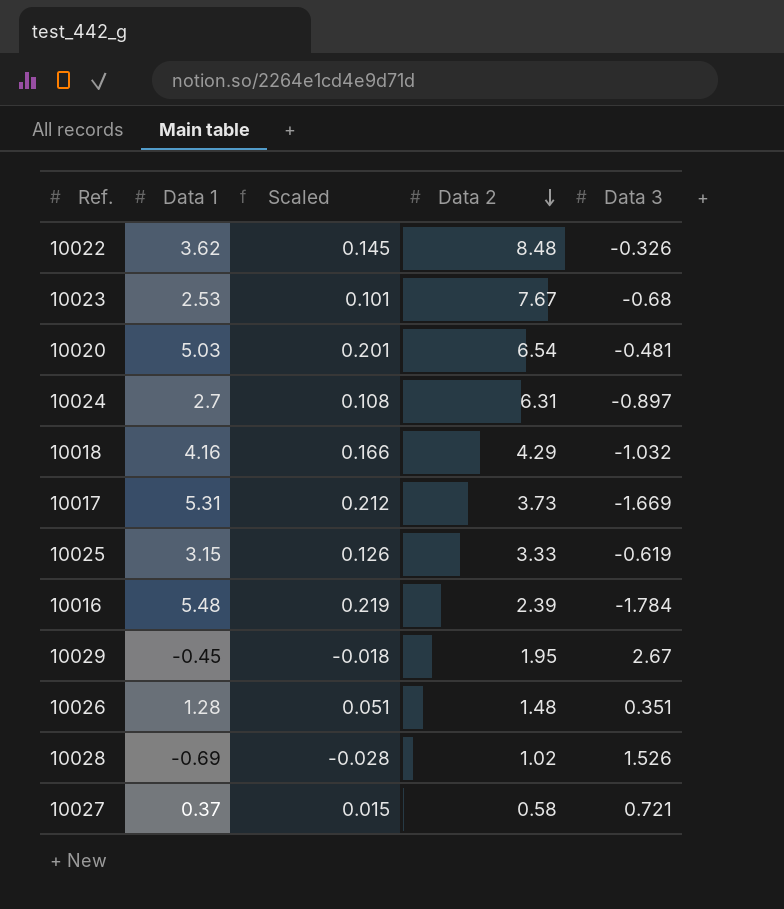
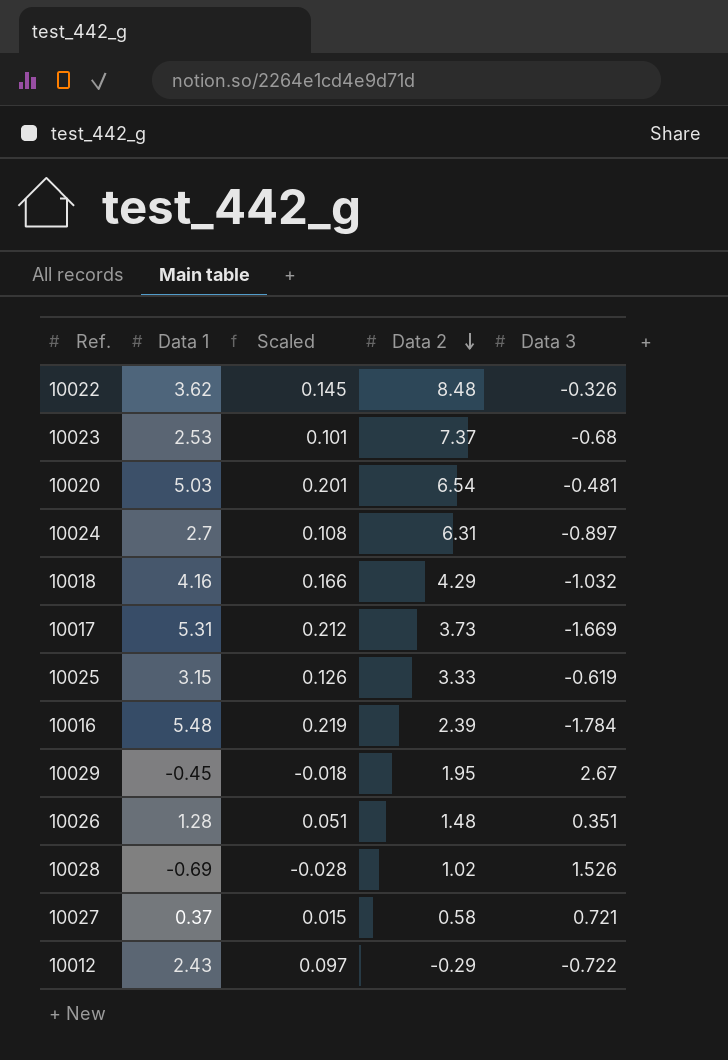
10023 | Data 2: 7.67 -> 7.37
row 10012: none -> 2.43 | 0.097 | -0.29 | -0.722

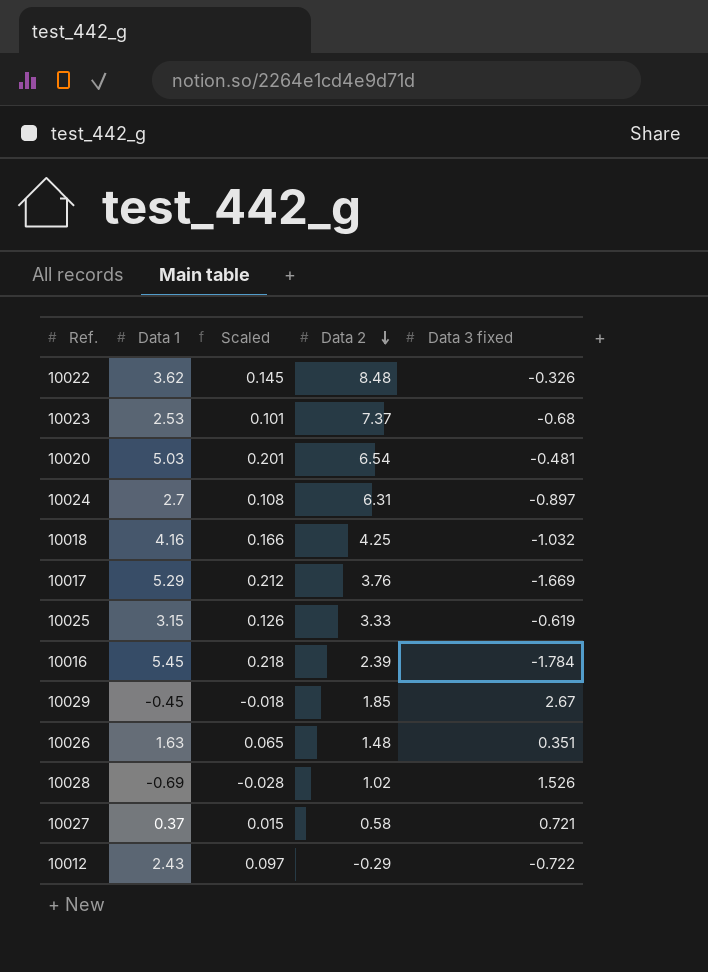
column name: Data 3 -> Data 3 fixed
10018 | Data 2: 4.29 -> 4.25
10017 | Data 1: 5.31 -> 5.29
10017 | Data 2: 3.73 -> 3.76
10016 | Data 1: 5.48 -> 5.45
10016 | Scaled: 0.219 -> 0.218
10029 | Data 2: 1.95 -> 1.85
10026 | Data 1: 1.28 -> 1.63
10026 | Scaled: 0.051 -> 0.065

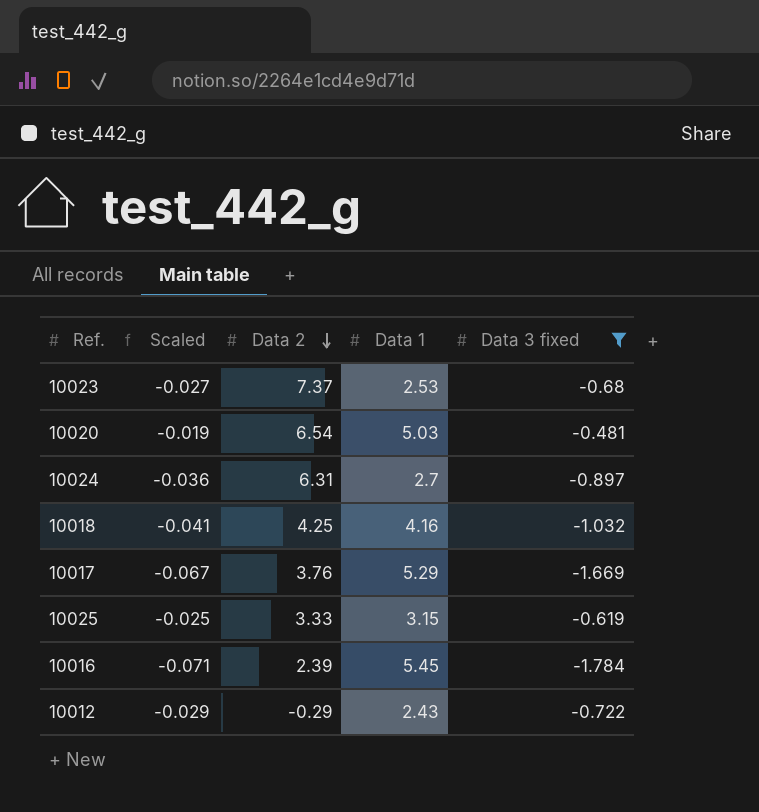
filter: none -> Data 3 fixed <= -0.481
column Scaled | formula: [Data 1] * 0.04 -> [Data 3 fixed] * 0.04
column Data 1 | position: 2 -> 4

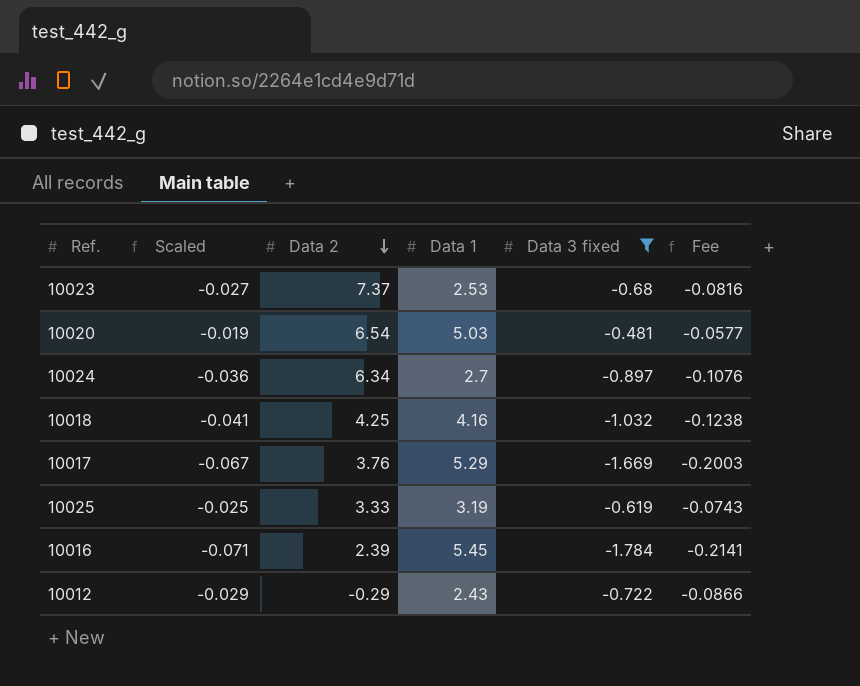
column Fee | formula: none -> [Data 3 fixed] * 0.12
10024 | Data 2: 6.31 -> 6.34
10025 | Data 1: 3.15 -> 3.19

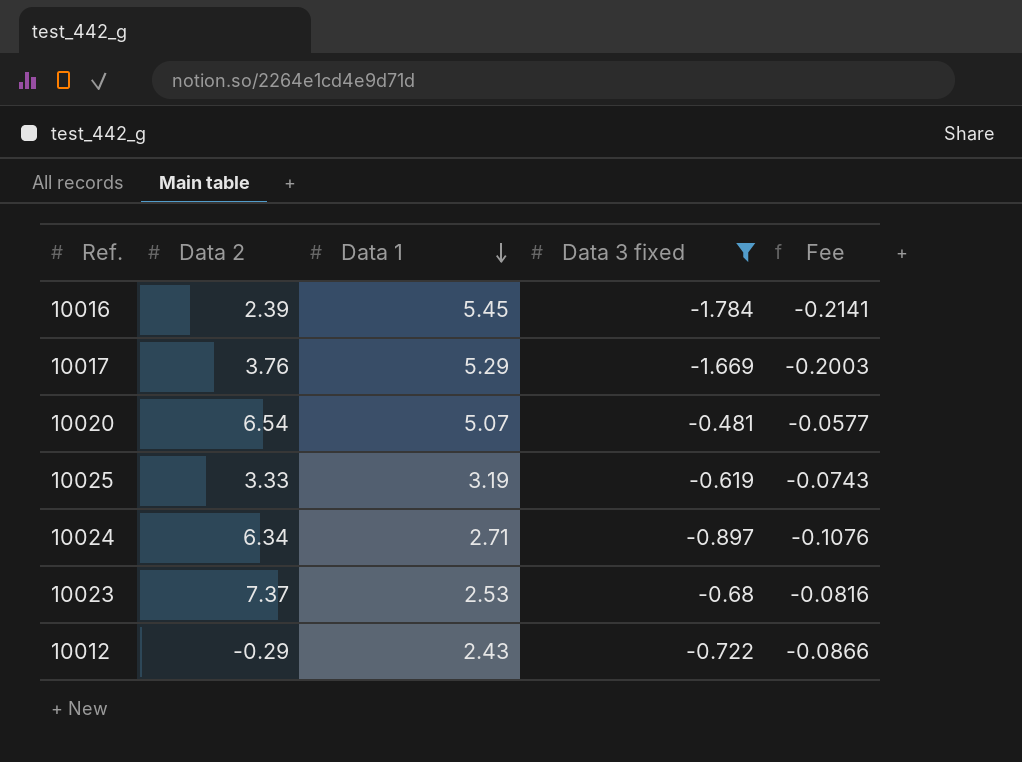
row order: Data 2 descending -> Data 1 descending
column Scaled | formula: [Data 3 fixed] * 0.04 -> none
row 10018: -0.041 | 4.25 | 4.16 | -1.032 | -0.1238 -> none
10020 | Data 1: 5.03 -> 5.07
10024 | Data 1: 2.7 -> 2.71

